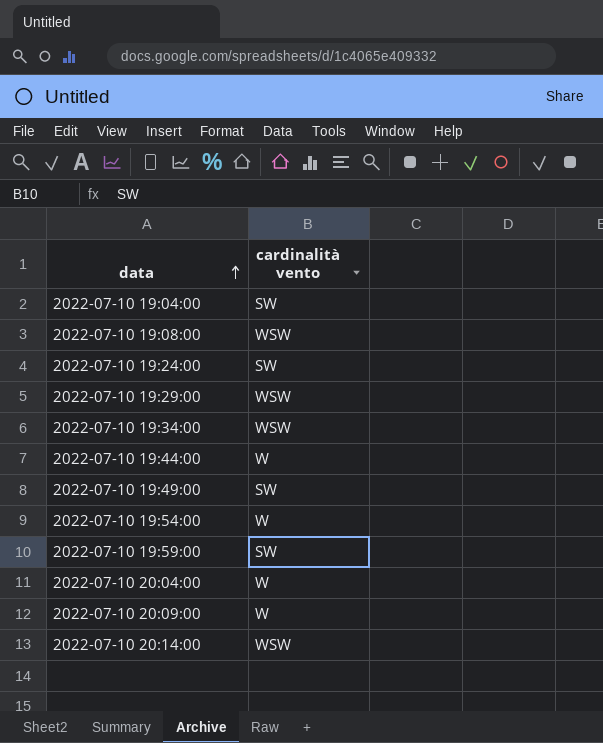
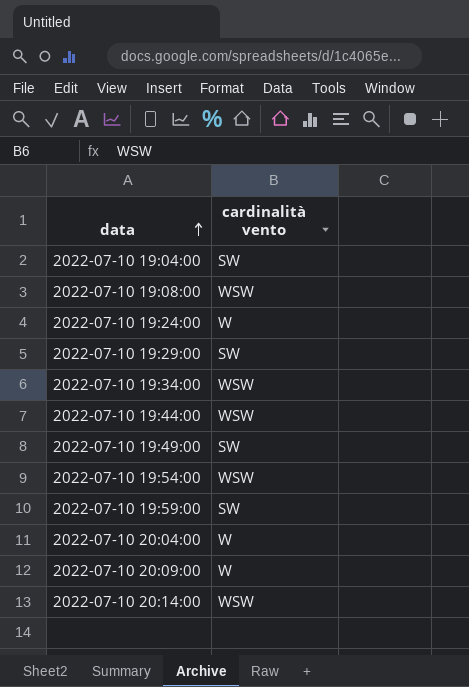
2022-07-10 19:24:00 | cardinalità vento: SW -> W
2022-07-10 19:29:00 | cardinalità vento: WSW -> SW
2022-07-10 19:44:00 | cardinalità vento: W -> WSW
2022-07-10 19:54:00 | cardinalità vento: W -> WSW

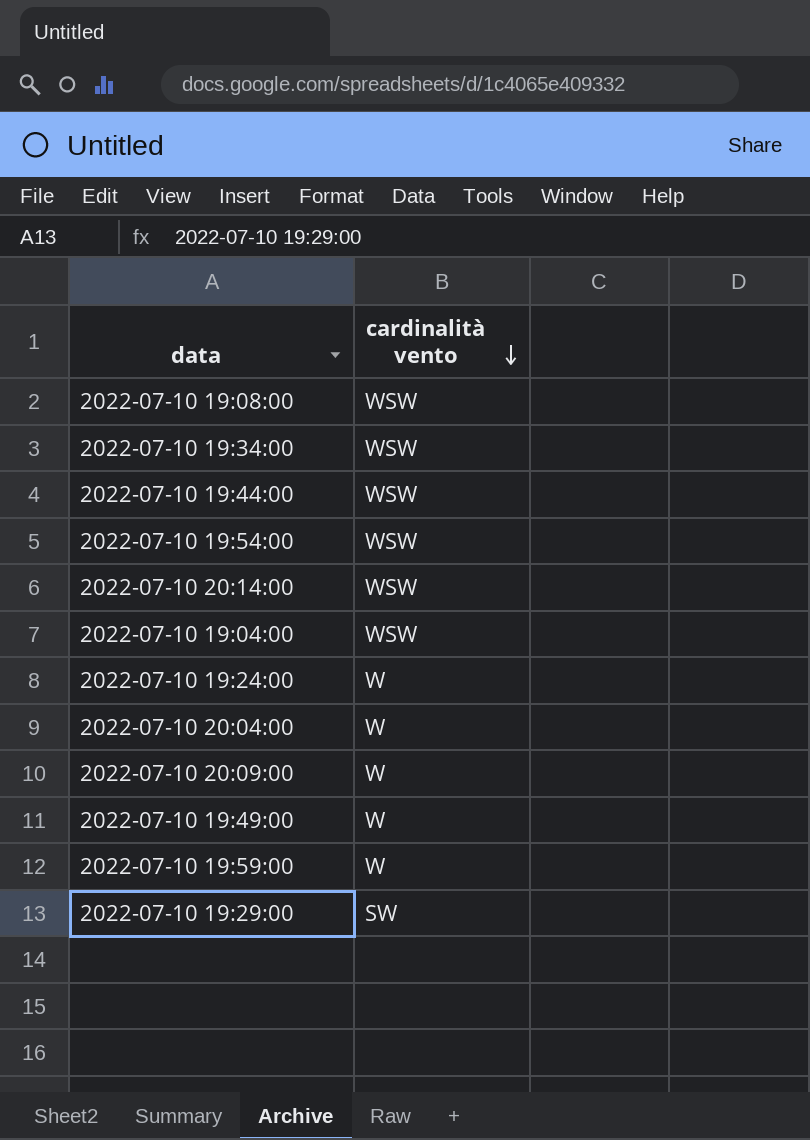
row order: data ascending -> cardinalità vento descending
2022-07-10 19:04:00 | cardinalità vento: SW -> WSW
2022-07-10 19:49:00 | cardinalità vento: SW -> W
2022-07-10 19:59:00 | cardinalità vento: SW -> W

